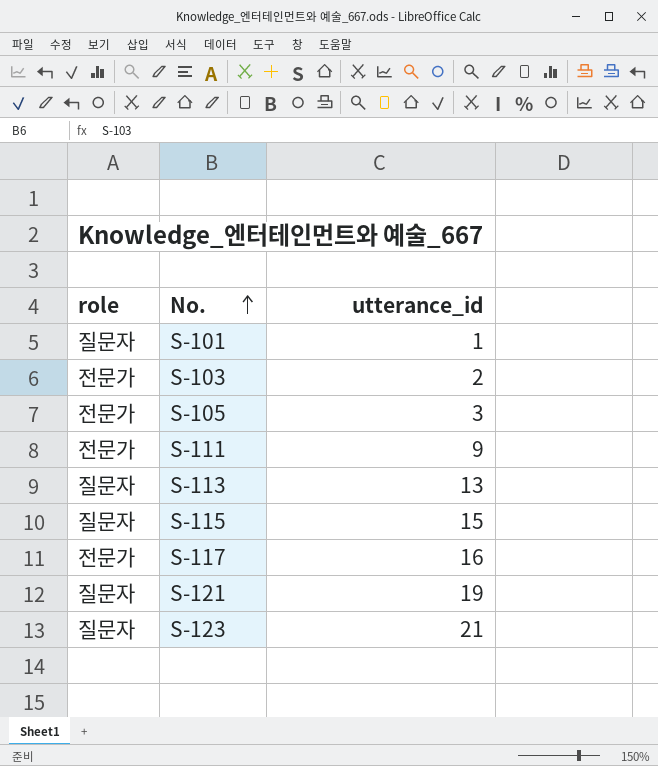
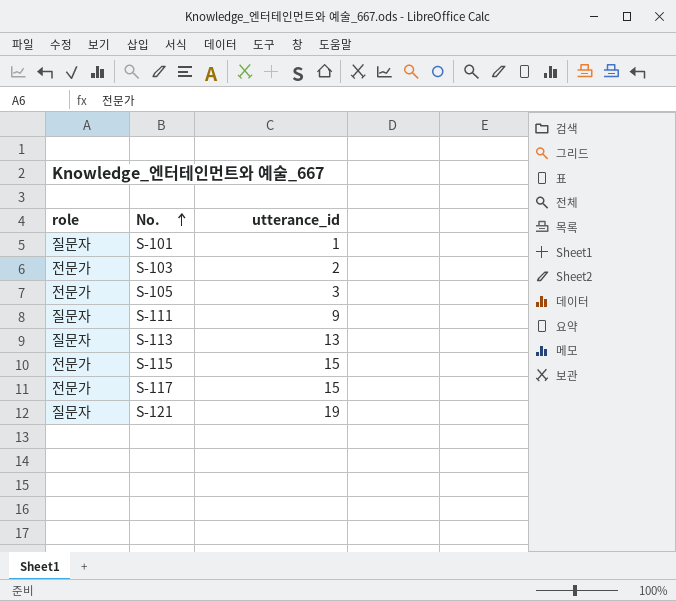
row S-123: 질문자 | 21 -> none
S-111 | role: 전문가 -> 질문자
S-115 | role: 질문자 -> 전문가
S-117 | utterance_id: 16 -> 15

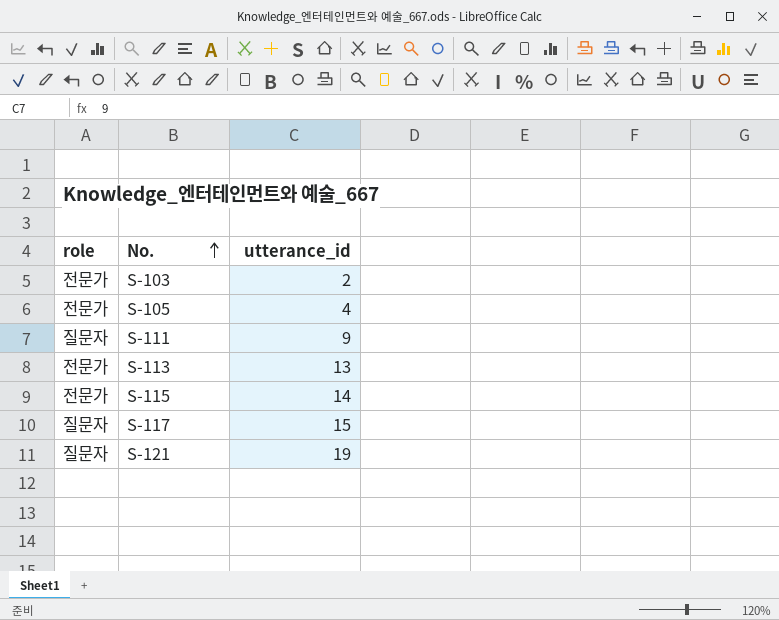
row S-101: 질문자 | 1 -> none
S-105 | utterance_id: 3 -> 4
S-113 | role: 질문자 -> 전문가
S-115 | utterance_id: 15 -> 14
S-117 | role: 전문가 -> 질문자

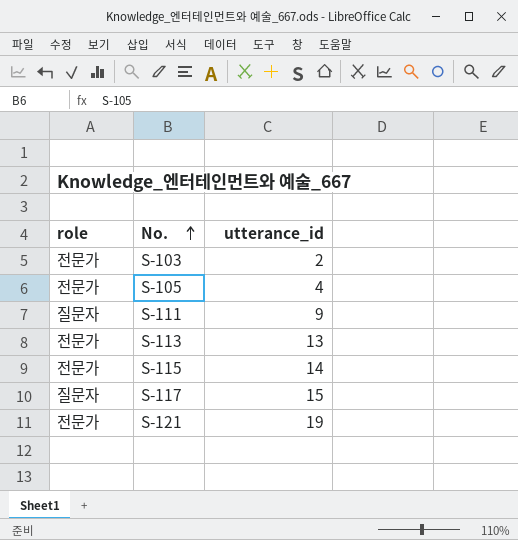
S-121 | role: 질문자 -> 전문가

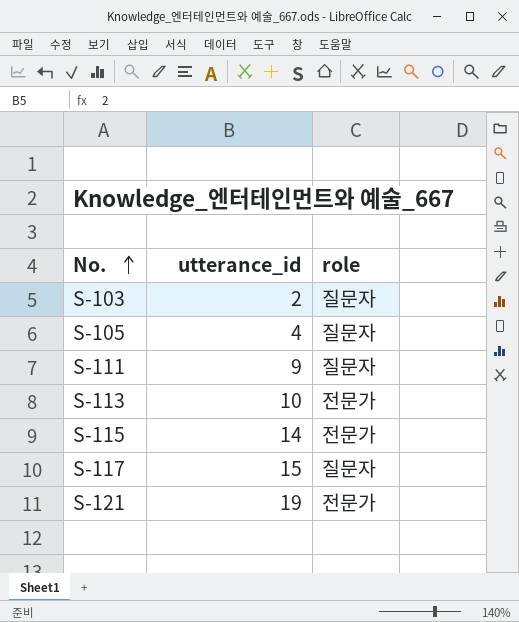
column role | position: 1 -> 3
S-103 | role: 전문가 -> 질문자
S-105 | role: 전문가 -> 질문자
S-113 | utterance_id: 13 -> 10

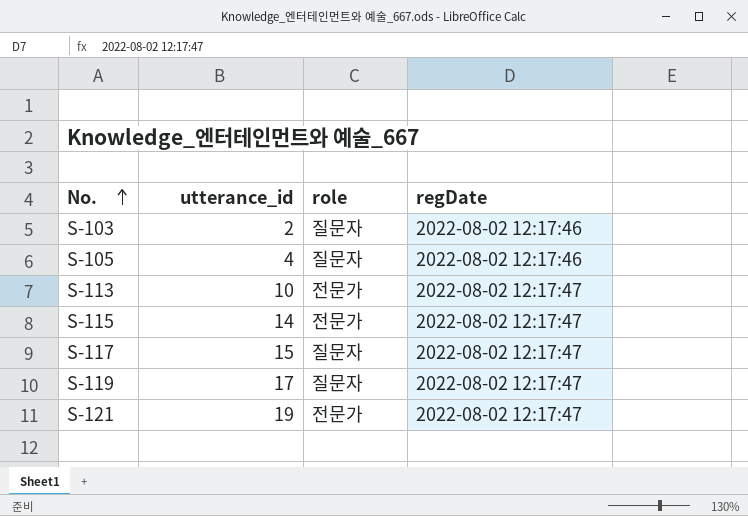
column regDate | position: none -> 4
row S-111: 9 | 질문자 -> none
row S-119: none -> 17 | 질문자 | 2022-08-02 12:17:47

